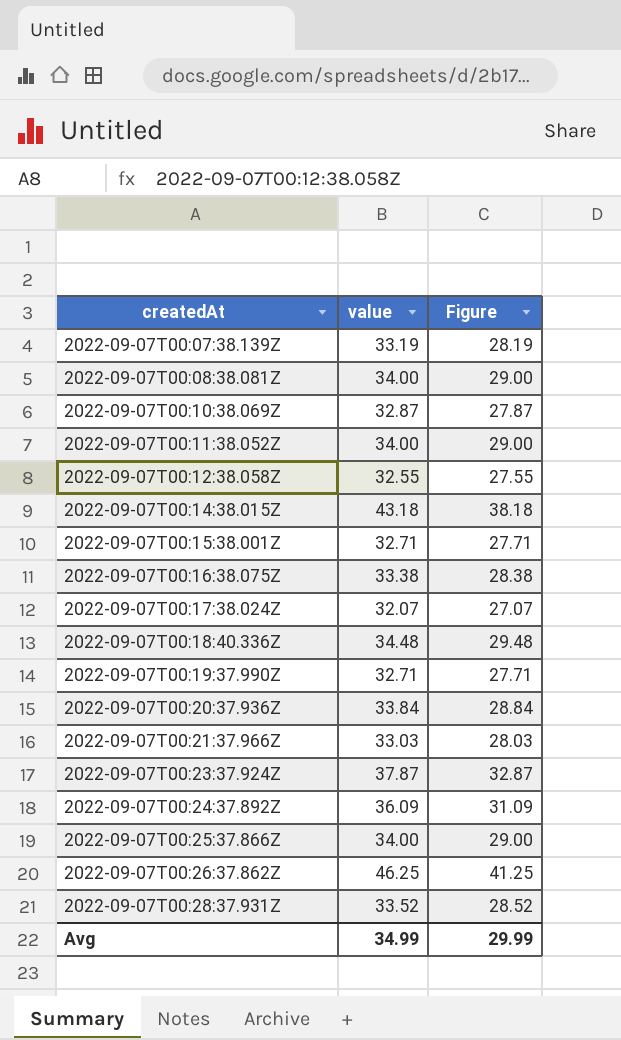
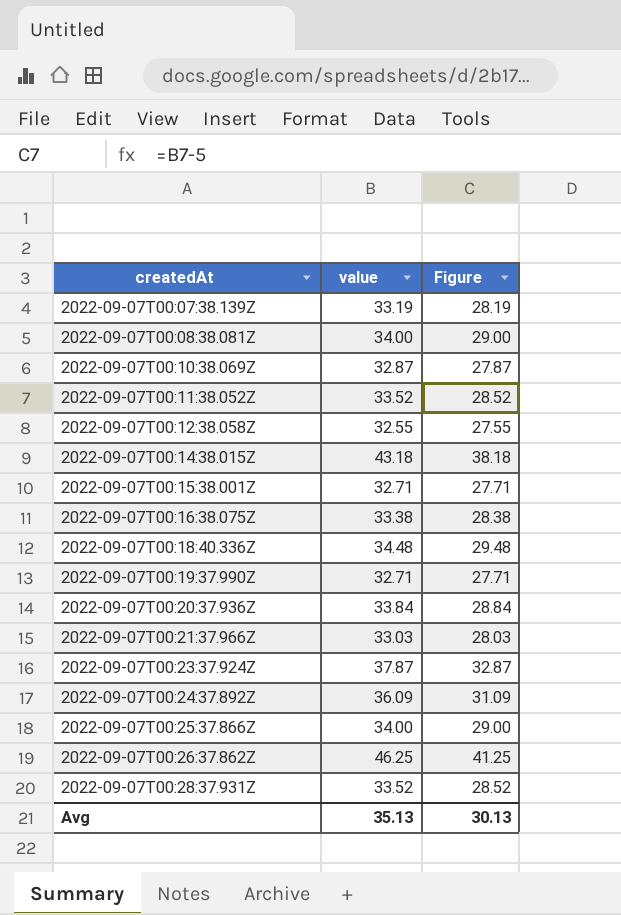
row 2022-09-07T00:17:38.024Z: 32.07 | 27.07 -> none
2022-09-07T00:11:38.052Z | value: 34.00 -> 33.52
2022-09-07T00:11:38.052Z | Figure: 29.00 -> 28.52
Avg | value: 34.99 -> 35.13
Avg | Figure: 29.99 -> 30.13

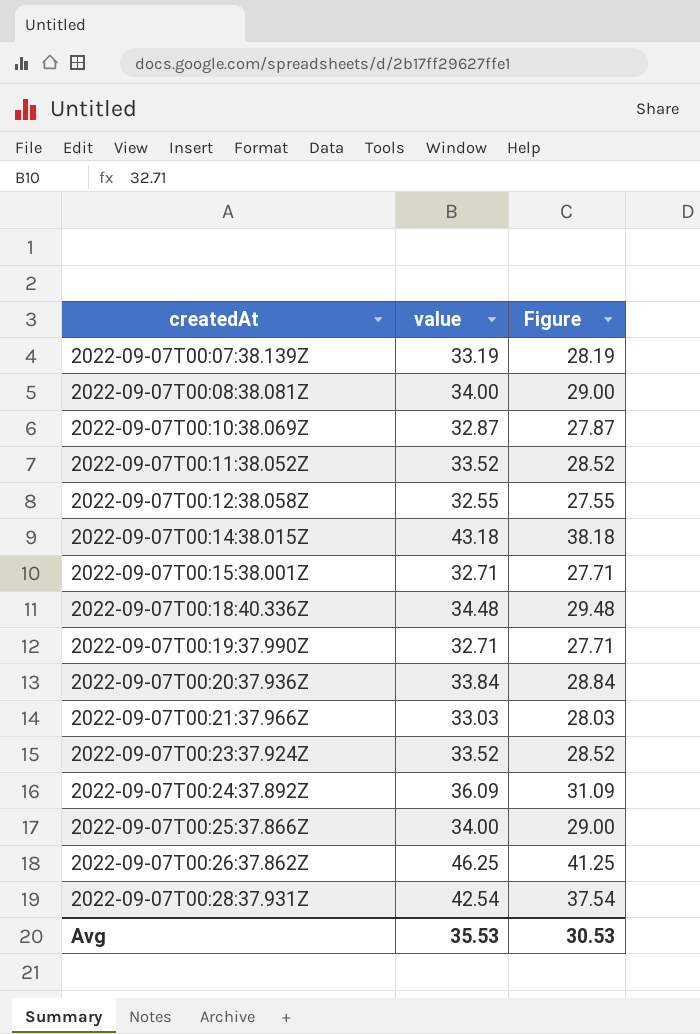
row 2022-09-07T00:16:38.075Z: 33.38 | 28.38 -> none
2022-09-07T00:23:37.924Z | value: 37.87 -> 33.52
2022-09-07T00:23:37.924Z | Figure: 32.87 -> 28.52
2022-09-07T00:28:37.931Z | value: 33.52 -> 42.54
2022-09-07T00:28:37.931Z | Figure: 28.52 -> 37.54
Avg | value: 35.13 -> 35.53
Avg | Figure: 30.13 -> 30.53

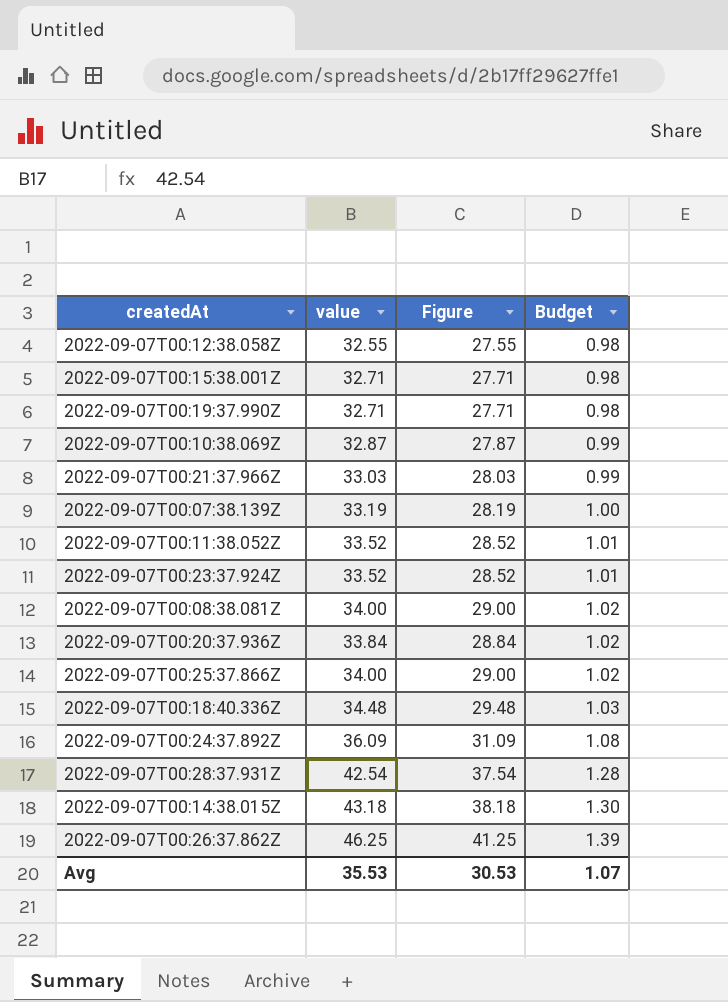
row order: createdAt ascending -> Budget ascending
column Budget | formula: none -> [value] * 0.03

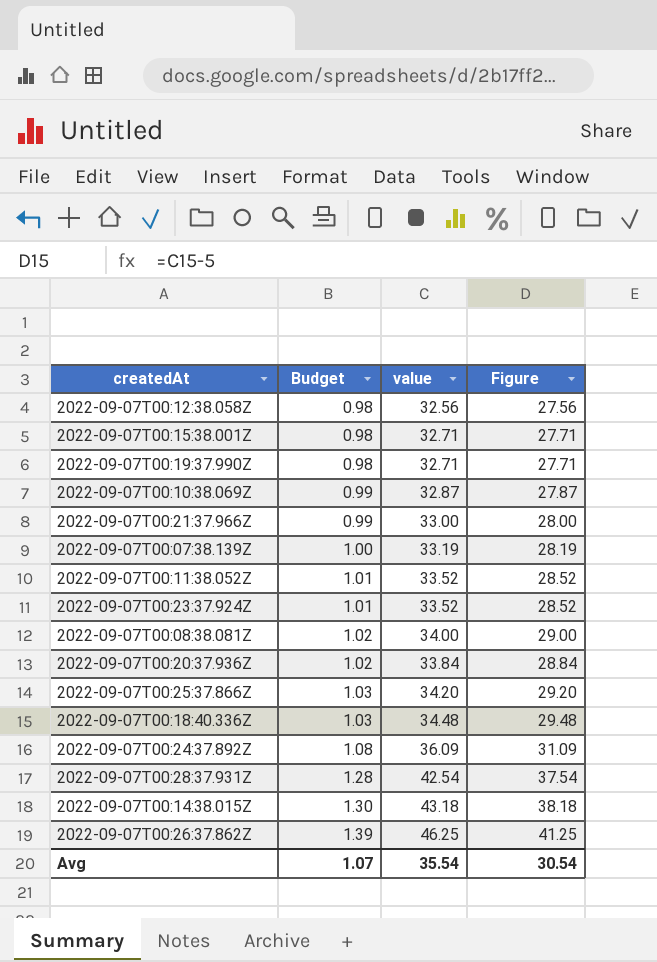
column Budget | position: 4 -> 2
2022-09-07T00:12:38.058Z | value: 32.55 -> 32.56
2022-09-07T00:12:38.058Z | Figure: 27.55 -> 27.56
2022-09-07T00:21:37.966Z | value: 33.03 -> 33.00
2022-09-07T00:21:37.966Z | Figure: 28.03 -> 28.00
2022-09-07T00:25:37.866Z | Budget: 1.02 -> 1.03
2022-09-07T00:25:37.866Z | value: 34.00 -> 34.20
2022-09-07T00:25:37.866Z | Figure: 29.00 -> 29.20
Avg | value: 35.53 -> 35.54
Avg | Figure: 30.53 -> 30.54

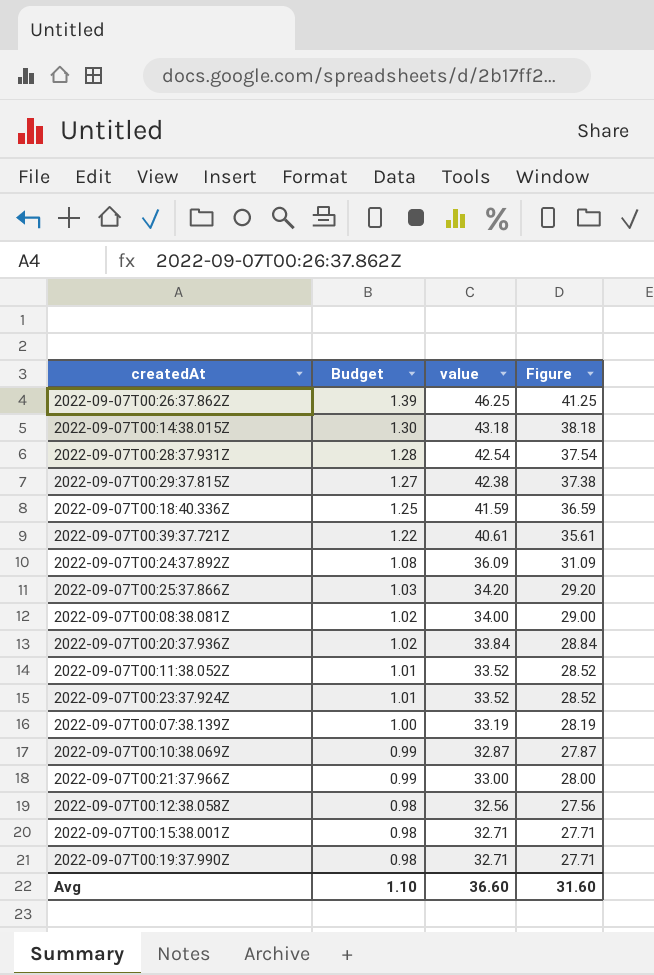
row order: Budget ascending -> Budget descending
row 2022-09-07T00:29:37.815Z: none -> 1.27 | 42.38 | 37.38
2022-09-07T00:18:40.336Z | Budget: 1.03 -> 1.25
2022-09-07T00:18:40.336Z | value: 34.48 -> 41.59
2022-09-07T00:18:40.336Z | Figure: 29.48 -> 36.59
row 2022-09-07T00:39:37.721Z: none -> 1.22 | 40.61 | 35.61
Avg | Budget: 1.07 -> 1.10
Avg | value: 35.54 -> 36.60
Avg | Figure: 30.54 -> 31.60

